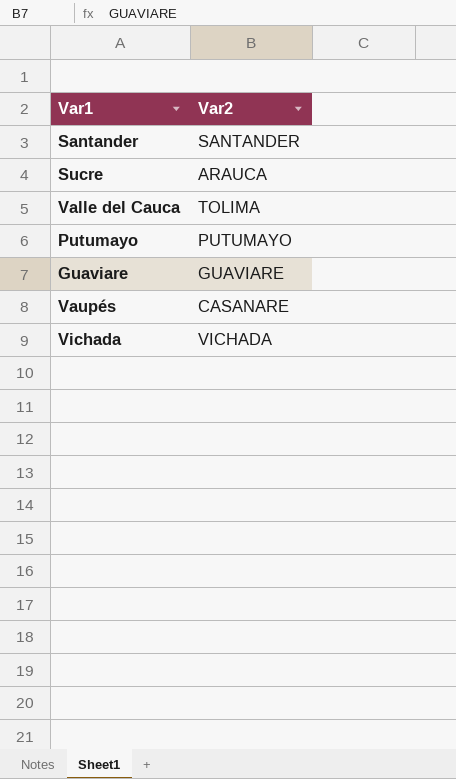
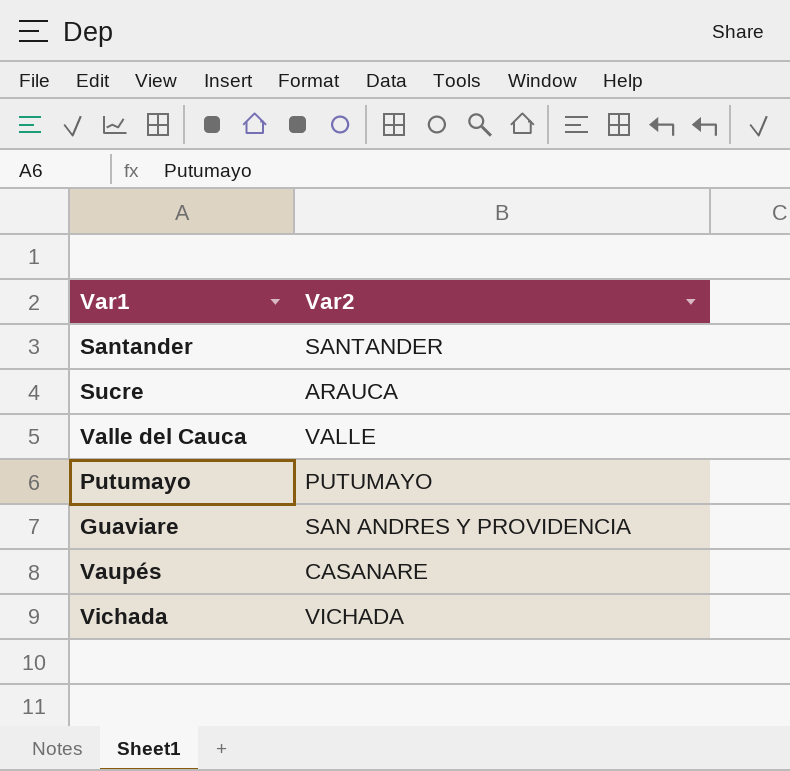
Valle del Cauca | Var2: TOLIMA -> VALLE
Guaviare | Var2: GUAVIARE -> SAN ANDRES Y PROVIDENCIA

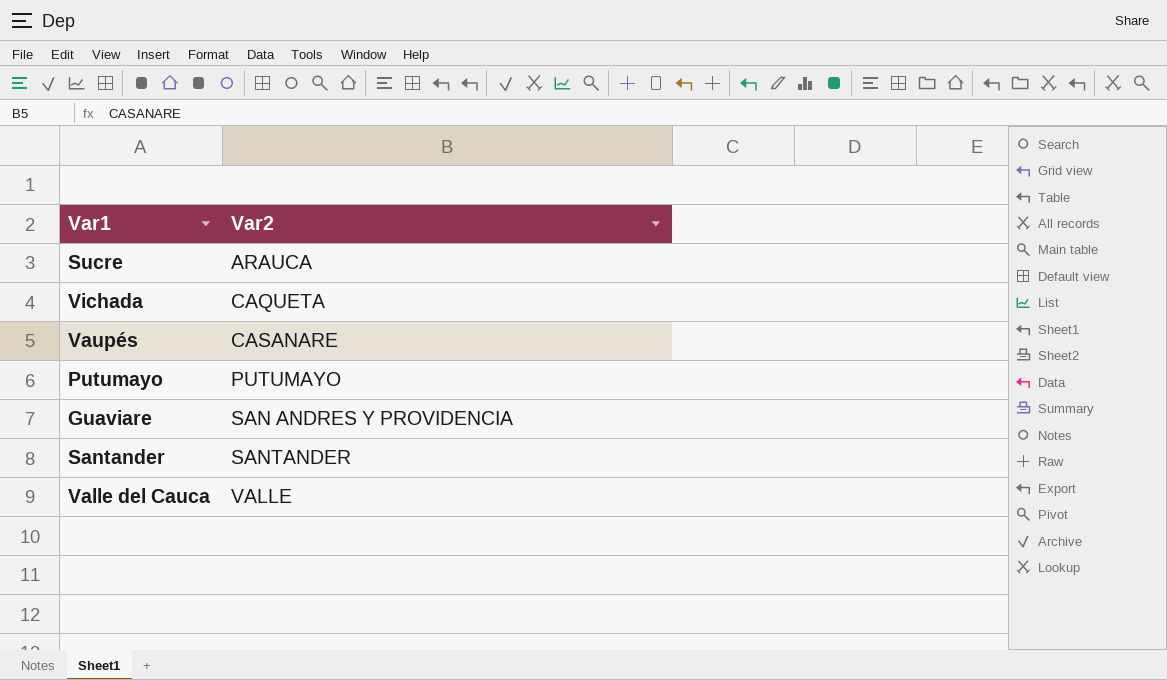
row order: none -> Var2 ascending
Vichada | Var2: VICHADA -> CAQUETA

